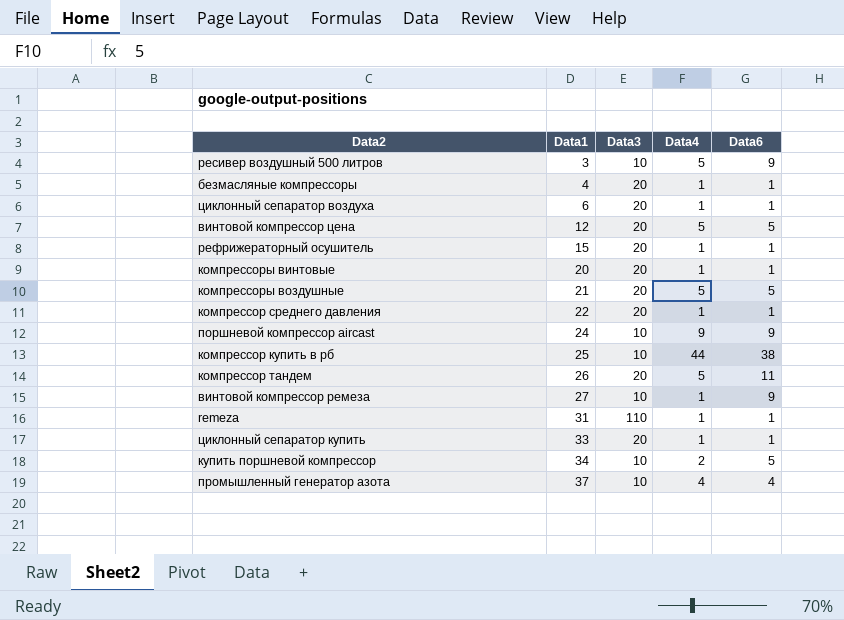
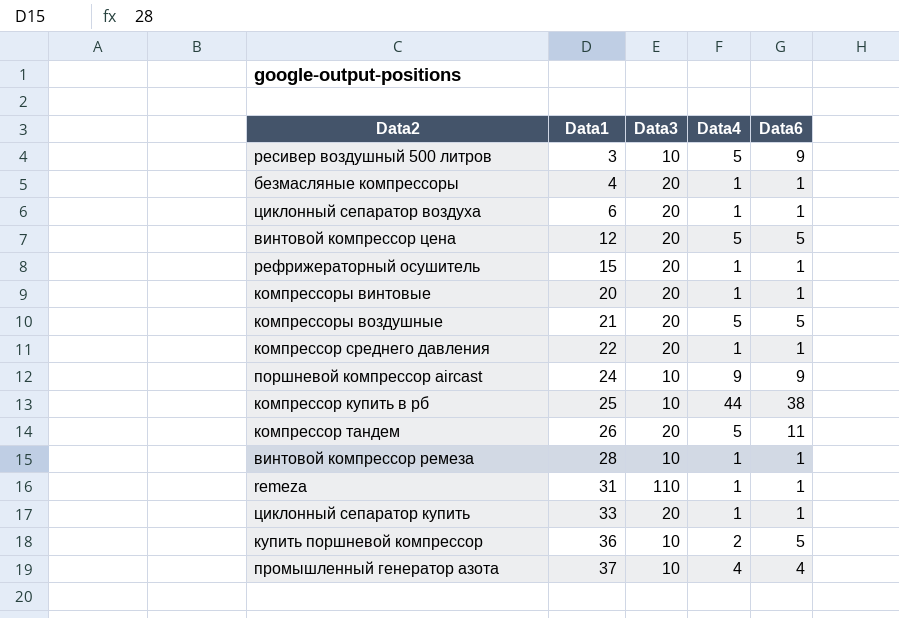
винтовой компрессор ремеза | Data1: 27 -> 28
винтовой компрессор ремеза | Data6: 9 -> 1
купить поршневой компрессор | Data1: 34 -> 36

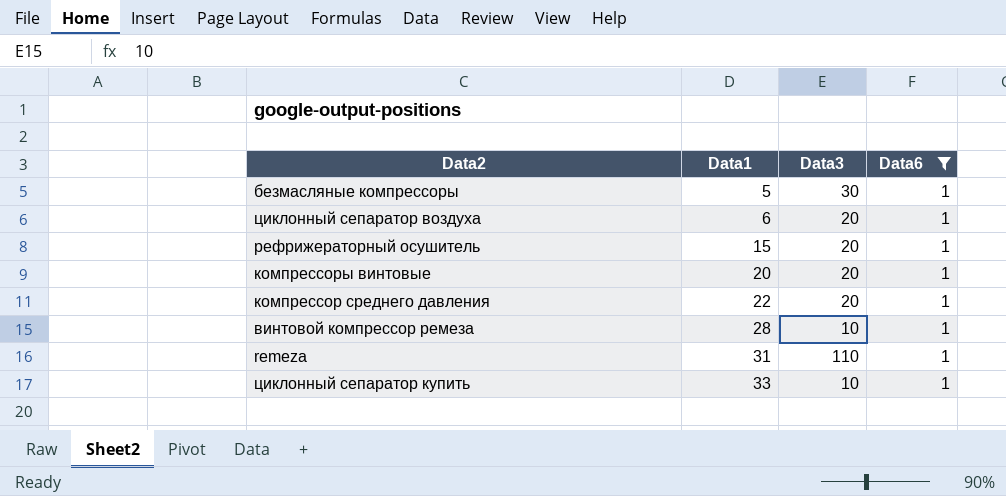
filter: none -> Data6 = 1
column Data4 | position: 4 -> none
безмасляные компрессоры | Data1: 4 -> 5
безмасляные компрессоры | Data3: 20 -> 30
циклонный сепаратор купить | Data3: 20 -> 10

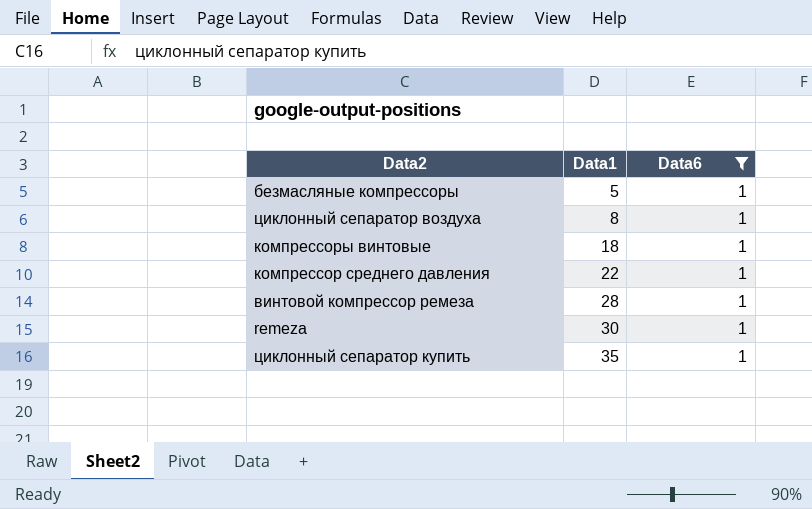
column Data3 | position: 3 -> none
row рефрижераторный осушитель: 15 | 20 | 1 -> none
циклонный сепаратор воздуха | Data1: 6 -> 8
компрессоры винтовые | Data1: 20 -> 18
remeza | Data1: 31 -> 30
циклонный сепаратор купить | Data1: 33 -> 35

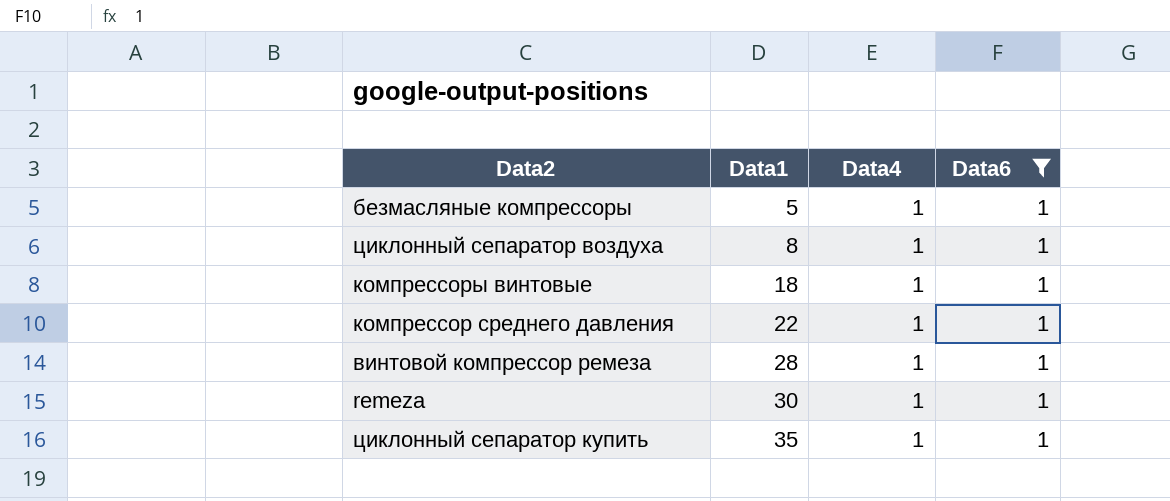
column Data4 | position: none -> 3

